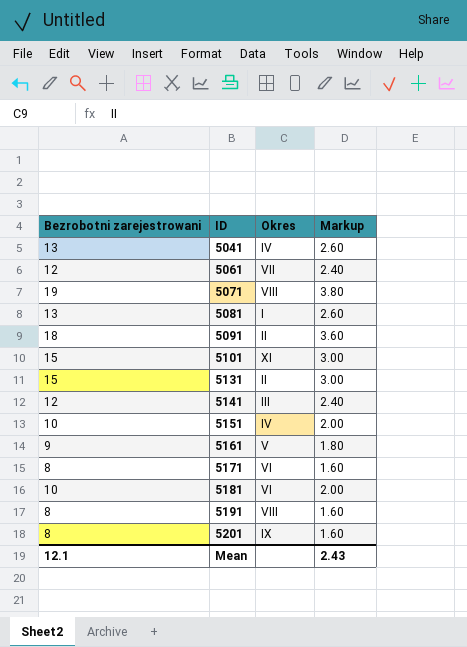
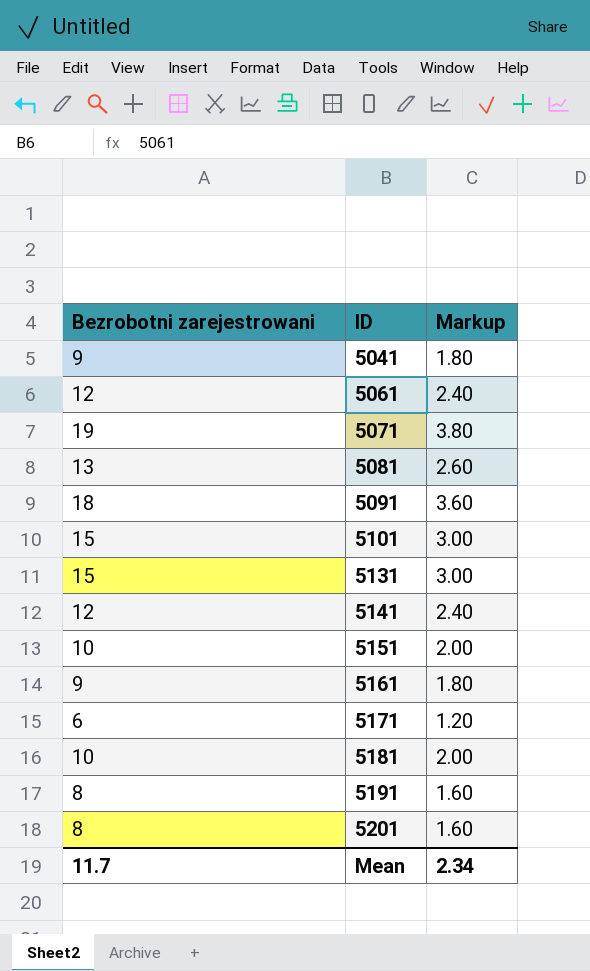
column Okres | position: 3 -> none
5041 | Bezrobotni zarejestrowani: 13 -> 9
5041 | Markup: 2.60 -> 1.80
5171 | Bezrobotni zarejestrowani: 8 -> 6
5171 | Markup: 1.60 -> 1.20
Mean | Bezrobotni zarejestrowani: 12.1 -> 11.7
Mean | Markup: 2.43 -> 2.34

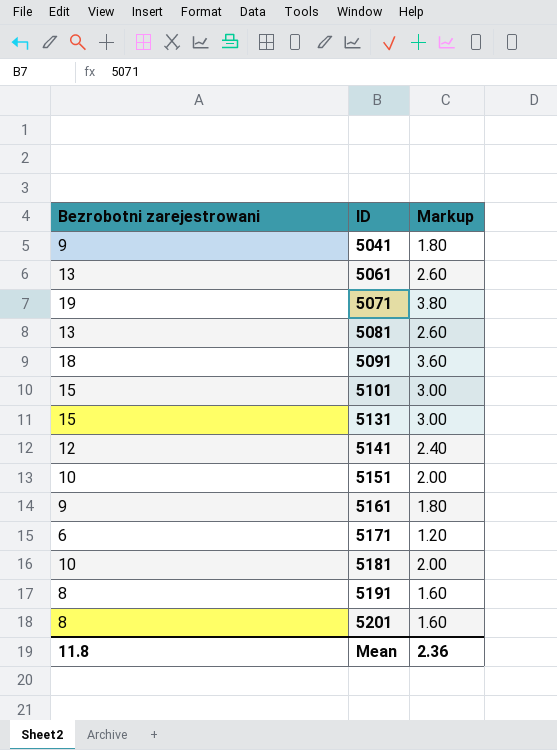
5061 | Bezrobotni zarejestrowani: 12 -> 13
5061 | Markup: 2.40 -> 2.60
Mean | Bezrobotni zarejestrowani: 11.7 -> 11.8
Mean | Markup: 2.34 -> 2.36

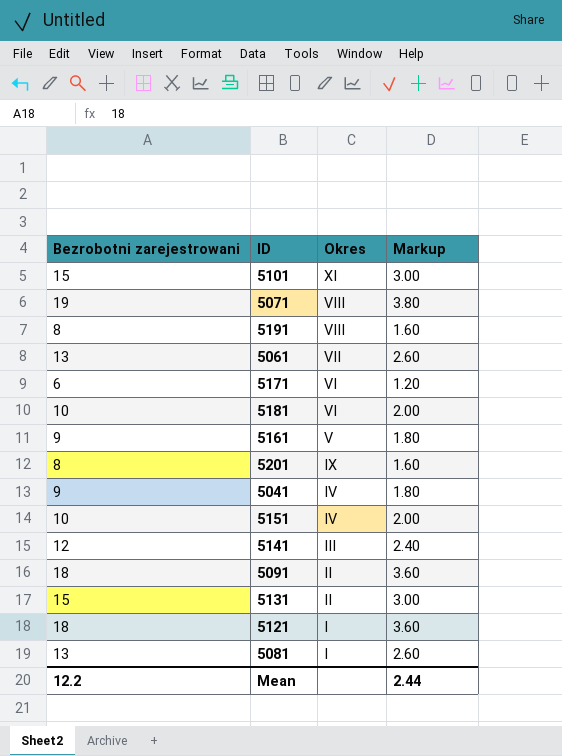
row order: ID ascending -> Okres descending
column Okres | position: none -> 3
row 5121: none -> 18 | I | 3.60
Mean | Bezrobotni zarejestrowani: 11.8 -> 12.2
Mean | Markup: 2.36 -> 2.44

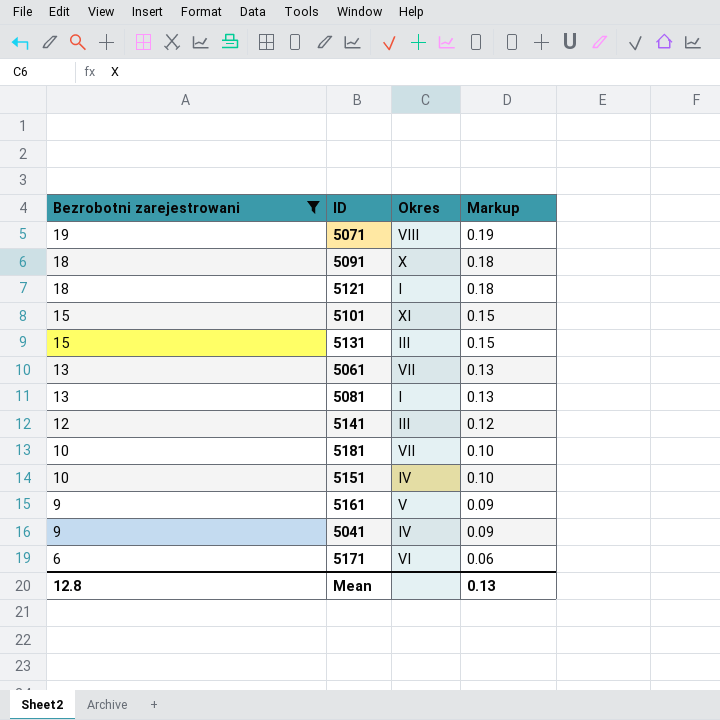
filter: none -> Bezrobotni zarejestrowani != 8
row order: Okres descending -> Bezrobotni zarejestrowani descending
column Markup | formula: [Bezrobotni zarejestrowani] * 0.2 -> [Bezrobotni zarejestrowani] * 0.01
5091 | Okres: II -> X
5131 | Okres: II -> III
5181 | Okres: VI -> VII
Mean | Bezrobotni zarejestrowani: 12.2 -> 12.8
Mean | Markup: 2.44 -> 0.13

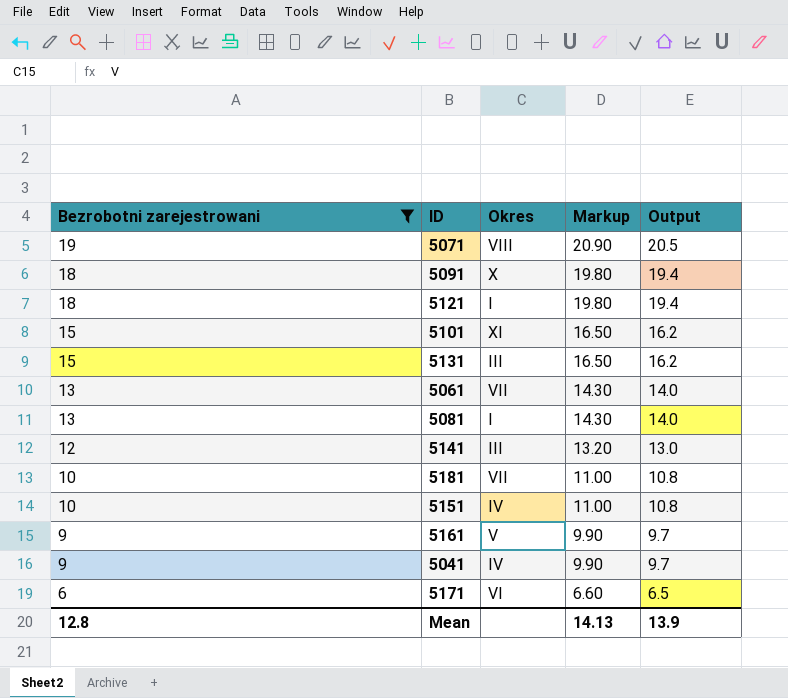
column Markup | formula: [Bezrobotni zarejestrowani] * 0.01 -> [Bezrobotni zarejestrowani] * 1.1
column Output | formula: none -> [Bezrobotni zarejestrowani] * 1.08
Mean | Markup: 0.13 -> 14.13

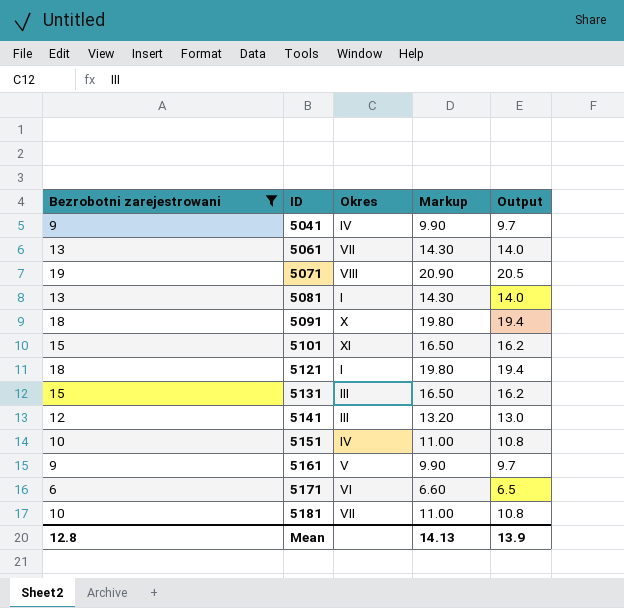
row order: Bezrobotni zarejestrowani descending -> ID ascending

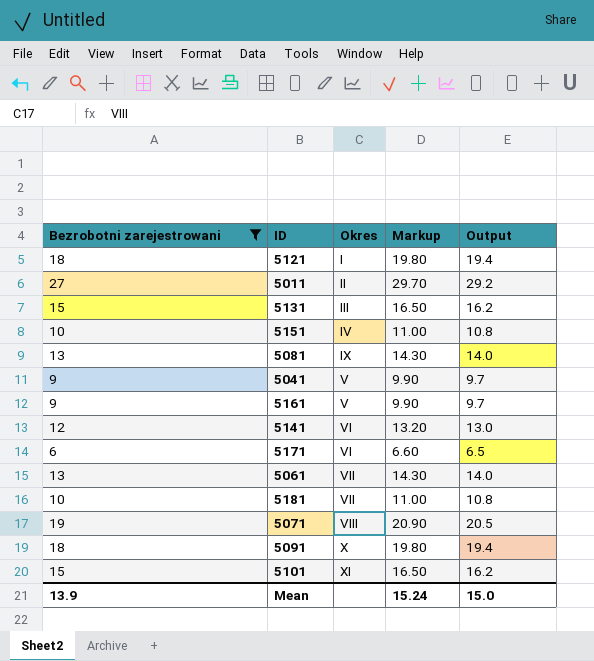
row order: ID ascending -> Okres ascending
row 5011: none -> 27 | II | 29.70 | 29.2
5081 | Okres: I -> IX
5041 | Okres: IV -> V
5141 | Okres: III -> VI
Mean | Bezrobotni zarejestrowani: 12.8 -> 13.9
Mean | Markup: 14.13 -> 15.24
Mean | Output: 13.9 -> 15.0

